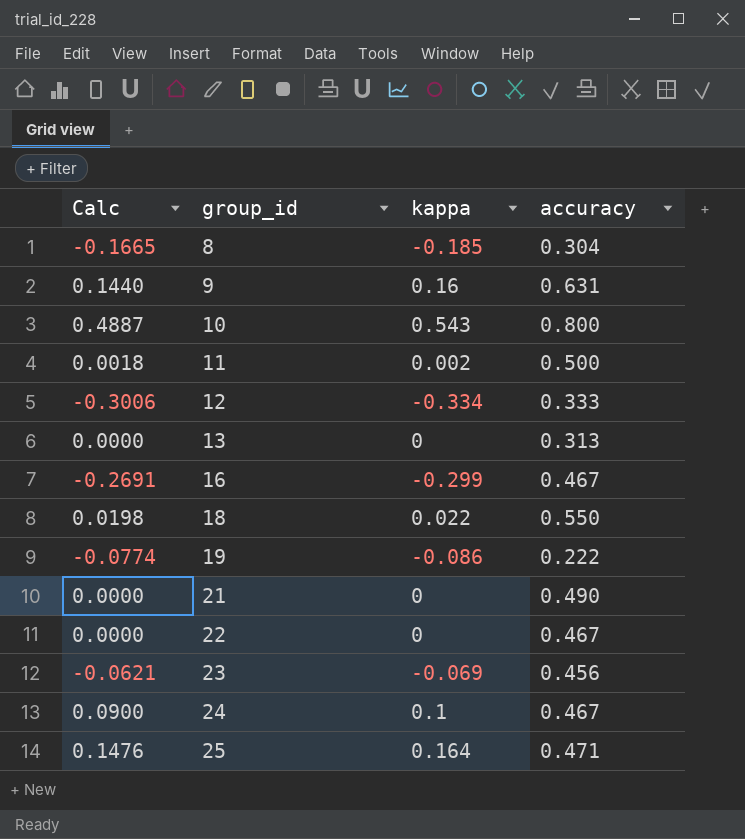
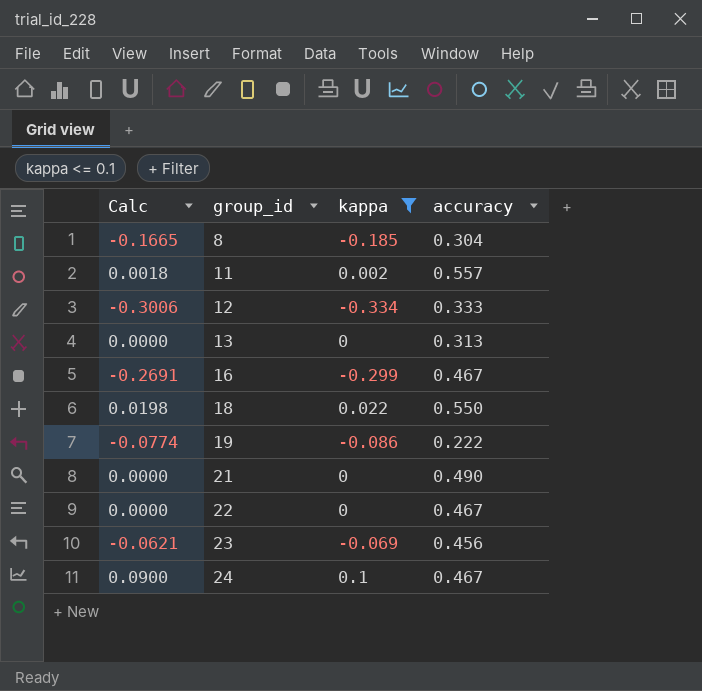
filter: none -> kappa <= 0.1
11 | accuracy: 0.500 -> 0.557

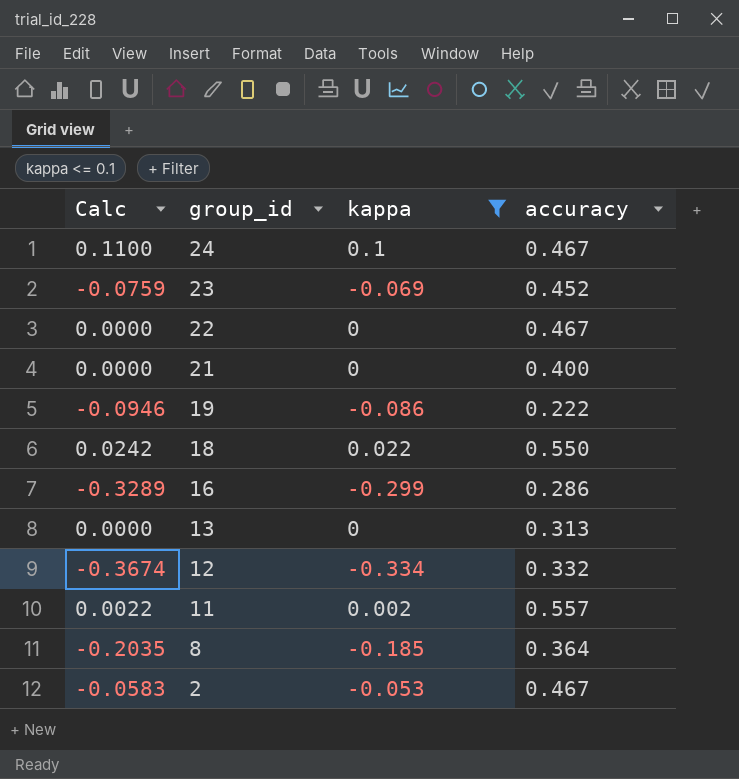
row order: group_id ascending -> group_id descending
column Calc | formula: [kappa] * 0.9 -> [kappa] * 1.1
23 | accuracy: 0.456 -> 0.452
21 | accuracy: 0.490 -> 0.400
16 | accuracy: 0.467 -> 0.286
12 | accuracy: 0.333 -> 0.332
8 | accuracy: 0.304 -> 0.364
row 2: none -> -0.0583 | -0.053 | 0.467

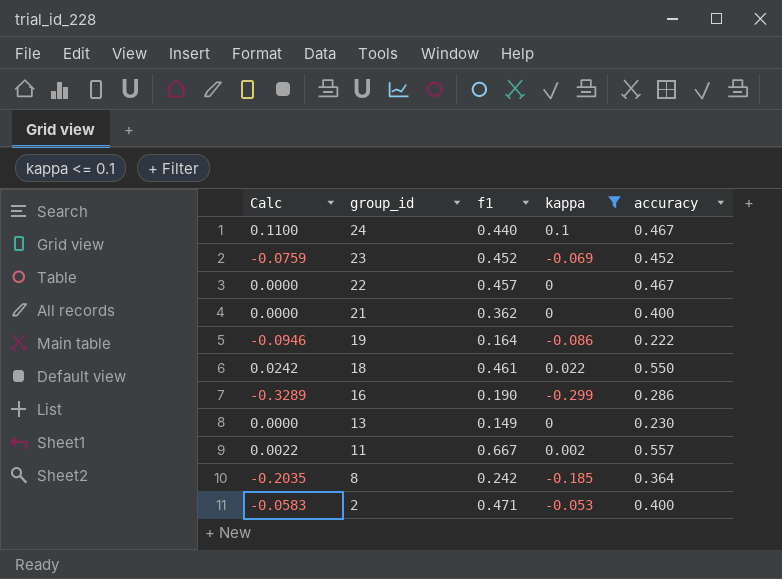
column f1 | position: none -> 3
row 12: -0.3674 | -0.334 | 0.332 -> none
13 | accuracy: 0.313 -> 0.230
2 | accuracy: 0.467 -> 0.400

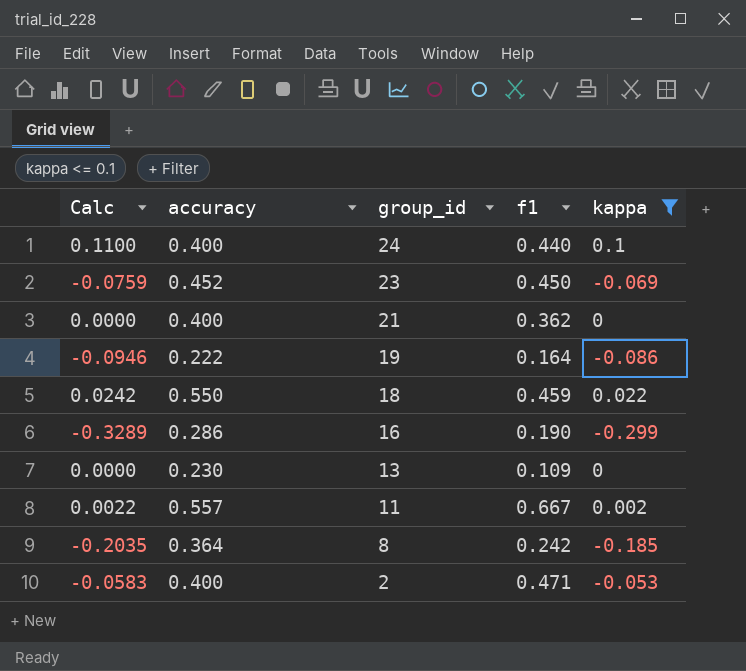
column accuracy | position: 5 -> 2
row 22: 0.0000 | 0.457 | 0 | 0.467 -> none
24 | accuracy: 0.467 -> 0.400
23 | f1: 0.452 -> 0.450
18 | f1: 0.461 -> 0.459
13 | f1: 0.149 -> 0.109

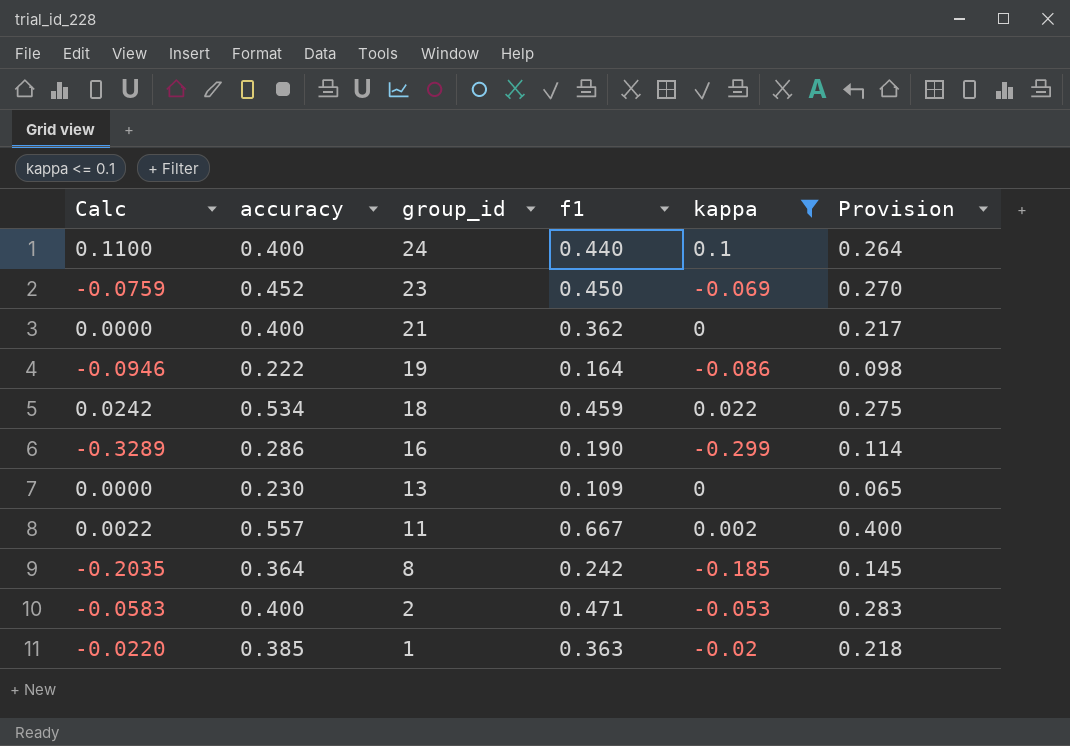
column Provision | formula: none -> [f1] * 0.6
18 | accuracy: 0.550 -> 0.534
row 1: none -> -0.0220 | 0.385 | 0.363 | -0.02 | 0.218

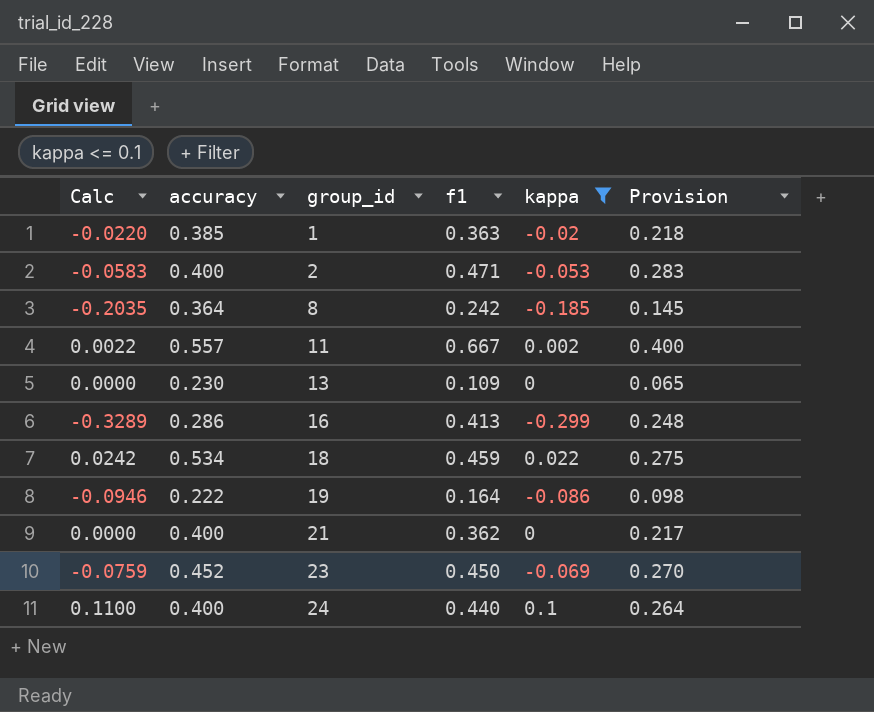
row order: group_id descending -> group_id ascending
16 | f1: 0.190 -> 0.413
16 | Provision: 0.114 -> 0.248

